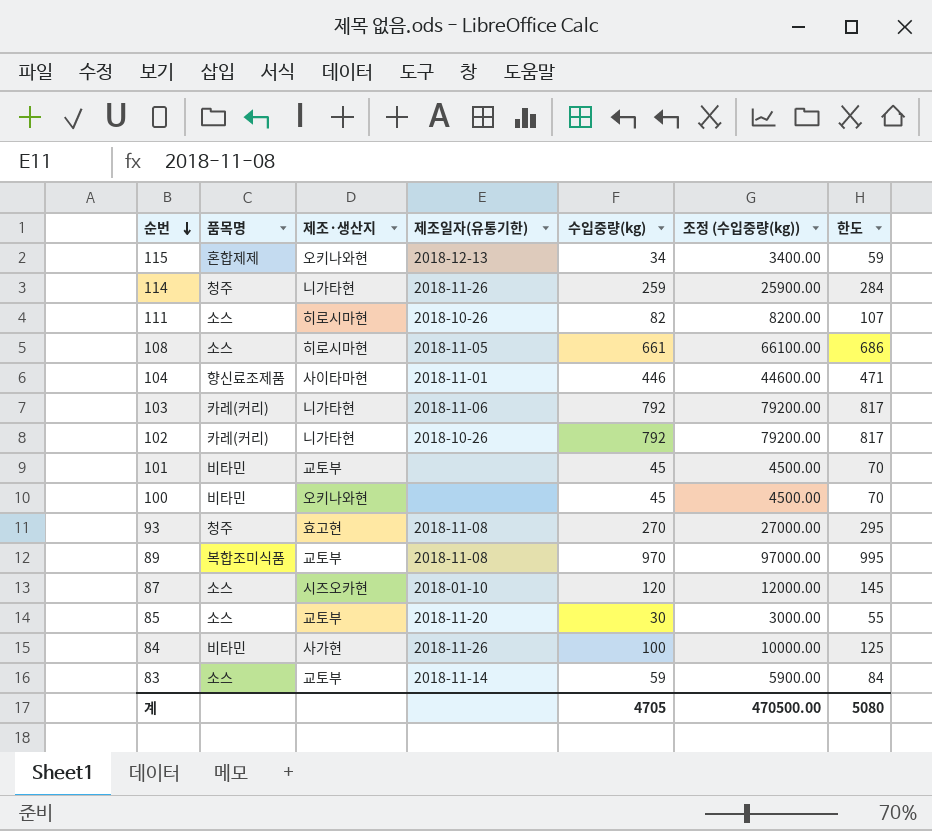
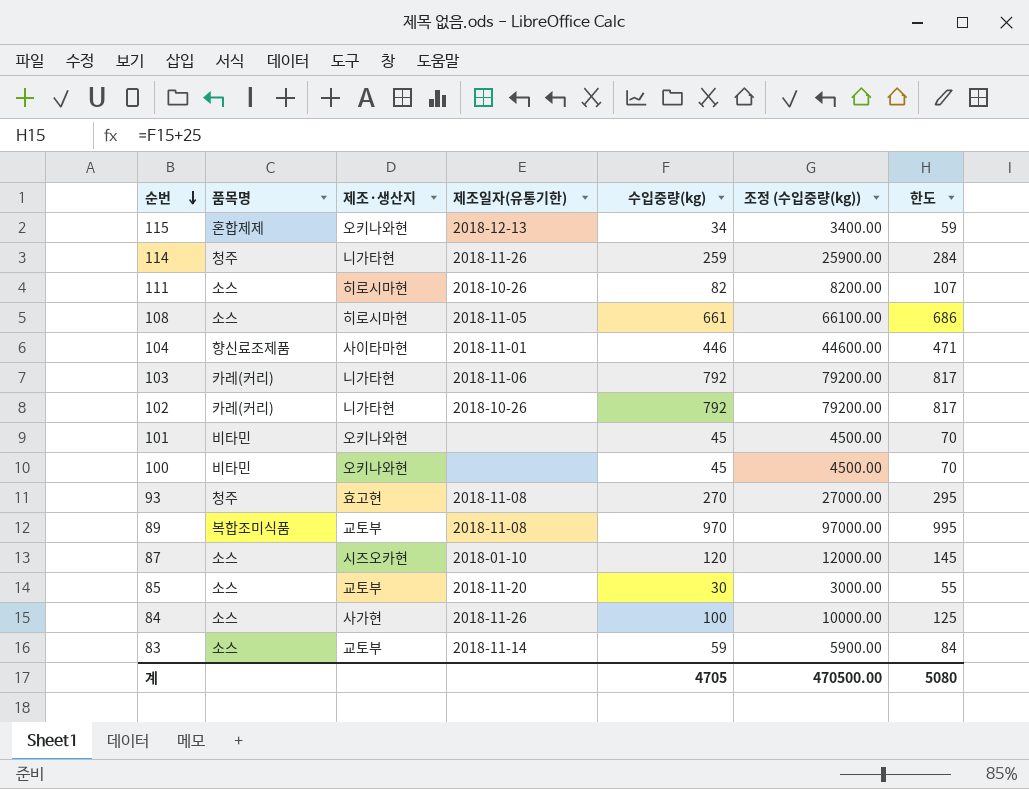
101 | 제조·생산지: 교토부 -> 오키나와현
84 | 품목명: 비타민 -> 소스

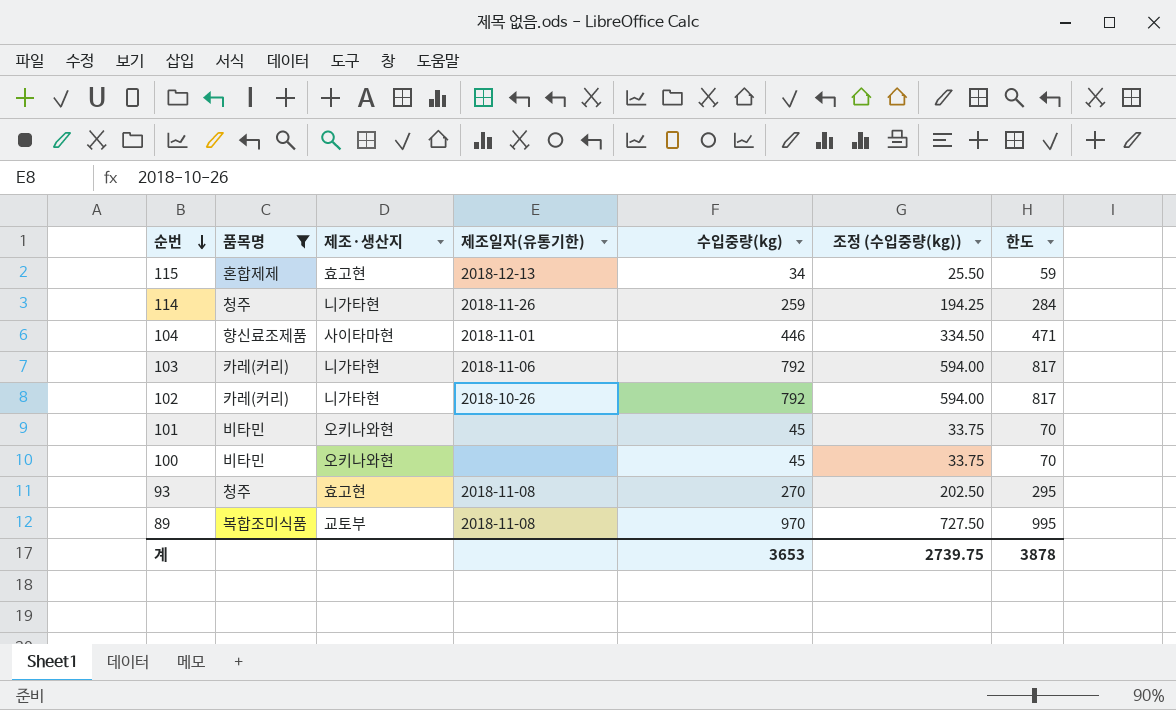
filter: none -> 품목명 != 소스
column 조정 (수입중량(kg)) | formula: [수입중량(kg)] * 100 -> [수입중량(kg)] * 0.75
115 | 제조·생산지: 오키나와현 -> 효고현
계 | 수입중량(kg): 4705 -> 3653
계 | 조정 (수입중량(kg)): 470500.00 -> 2739.75
계 | 한도: 5080 -> 3878

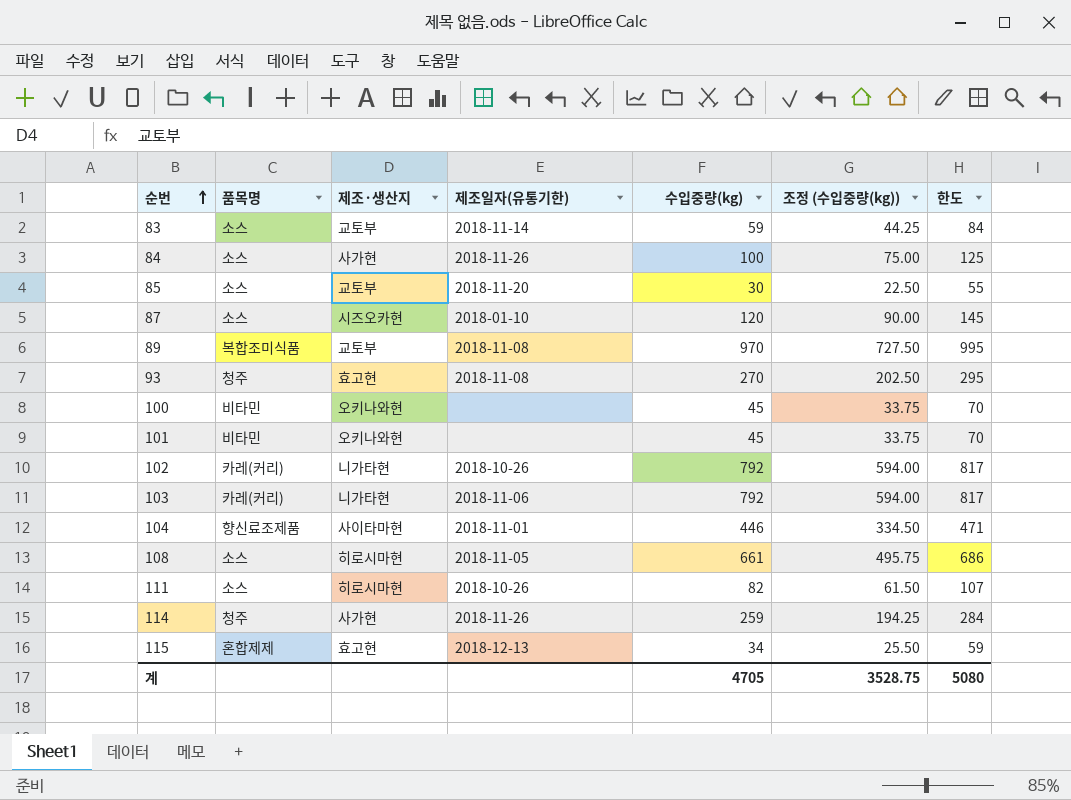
filter: 품목명 != 소스 -> none
row order: 순번 descending -> 순번 ascending
114 | 제조·생산지: 니가타현 -> 사가현
계 | 수입중량(kg): 3653 -> 4705
계 | 조정 (수입중량(kg)): 2739.75 -> 3528.75
계 | 한도: 3878 -> 5080

